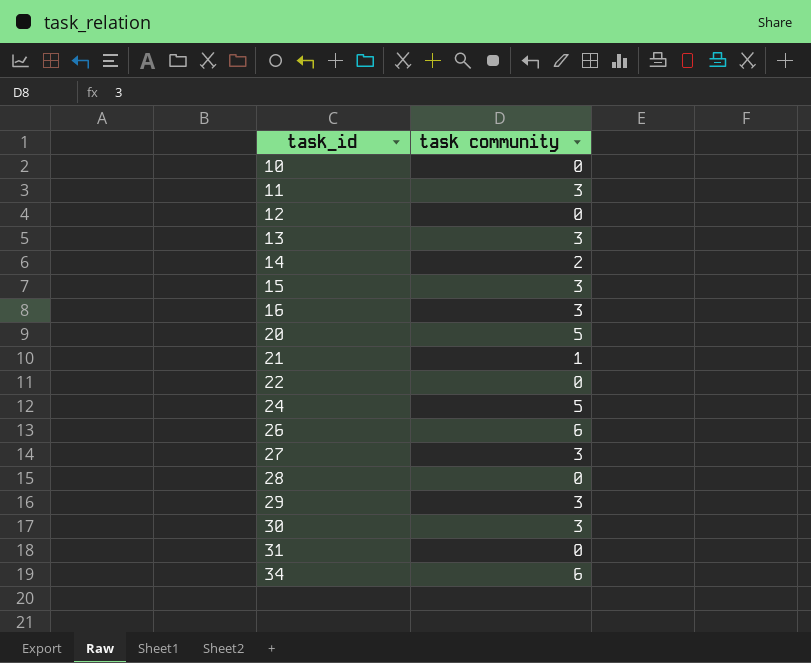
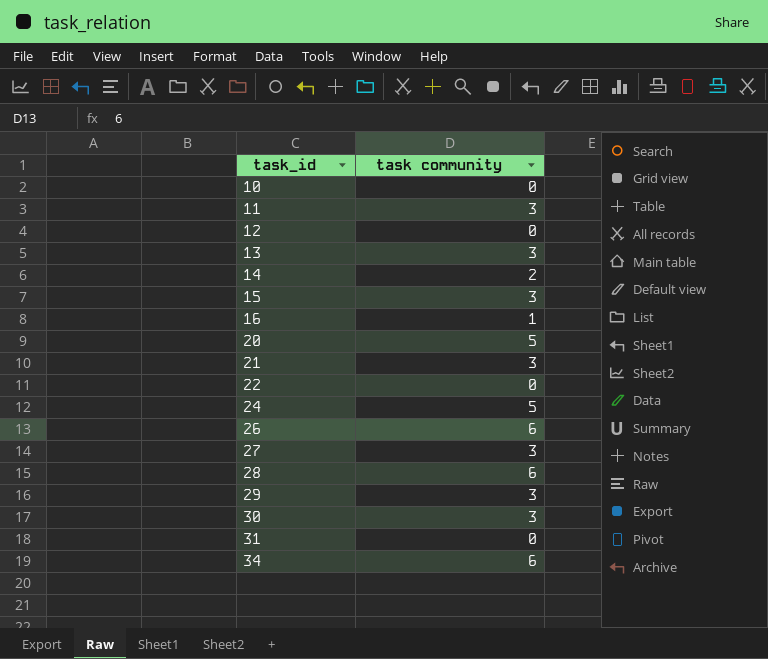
16 | task community: 3 -> 1
21 | task community: 1 -> 3
28 | task community: 0 -> 6

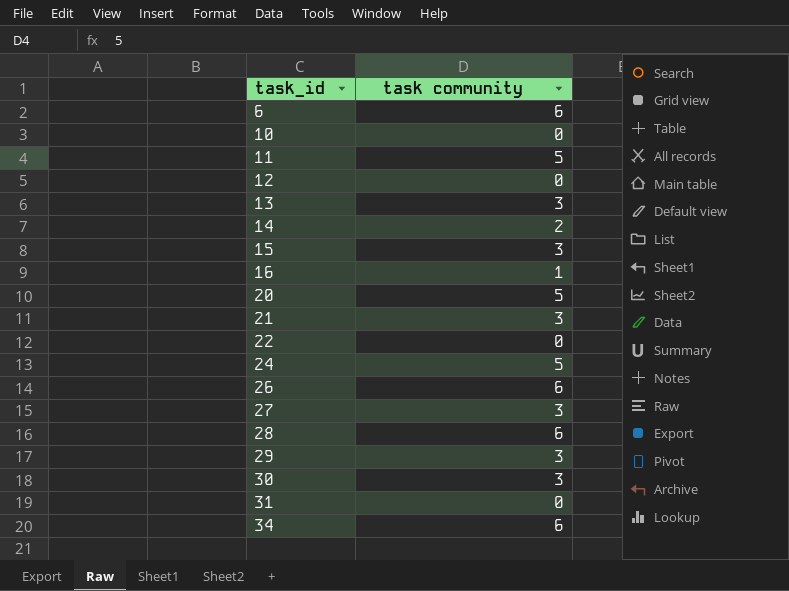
row 6: none -> 6
11 | task community: 3 -> 5

